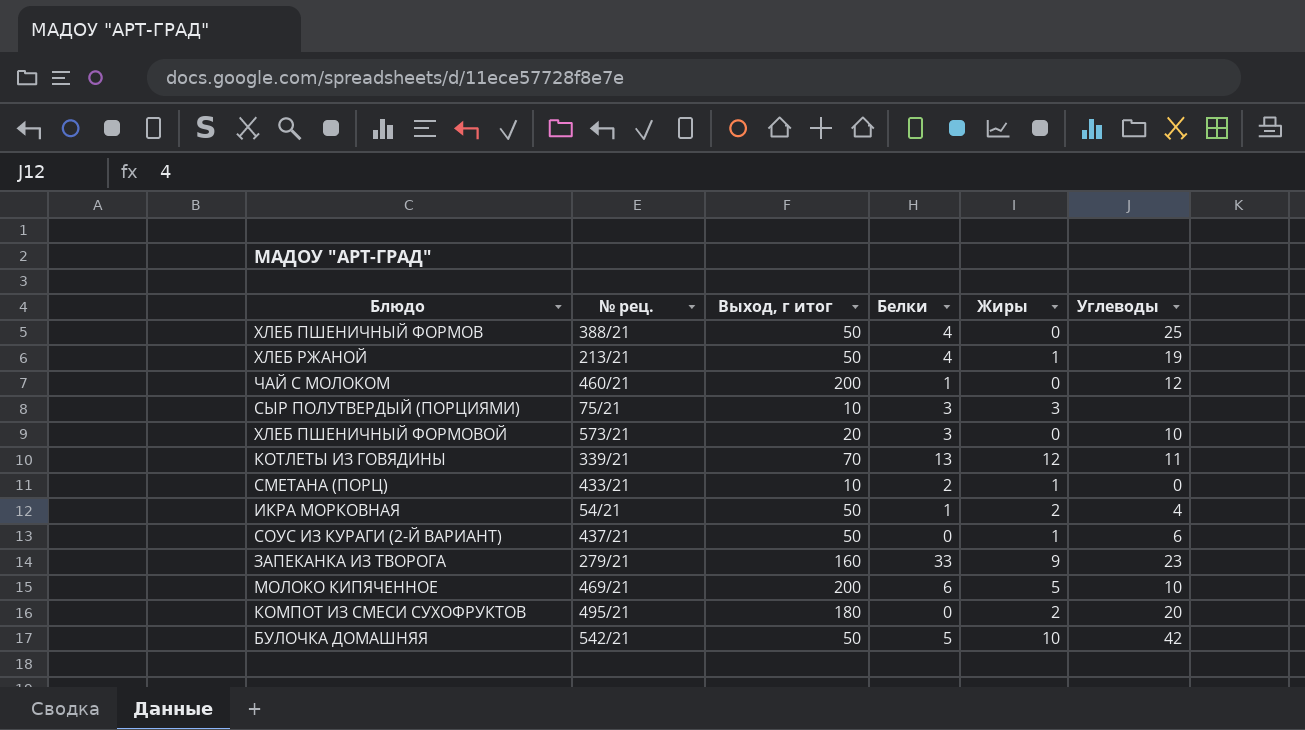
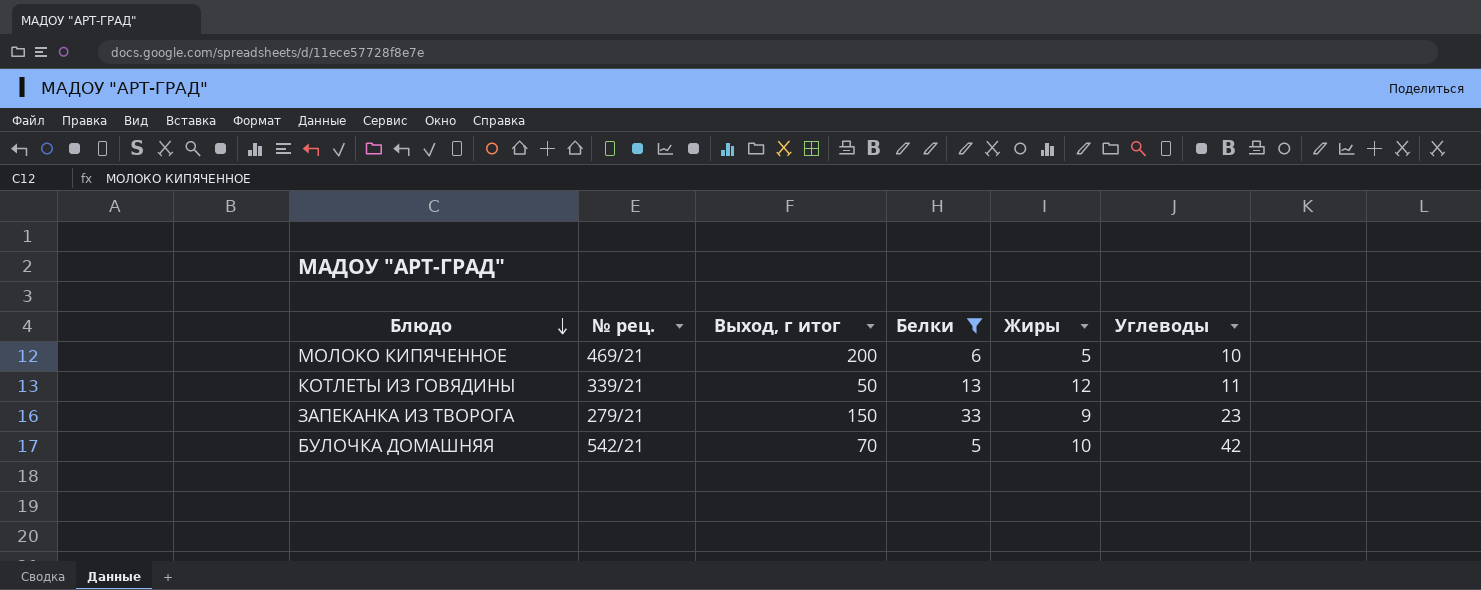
filter: none -> Белки >= 5
row order: none -> Блюдо descending
КОТЛЕТЫ ИЗ ГОВЯДИНЫ | Выход, г итог: 70 -> 50
ЗАПЕКАНКА ИЗ ТВОРОГА | Выход, г итог: 160 -> 150
БУЛОЧКА ДОМАШНЯЯ | Выход, г итог: 50 -> 70

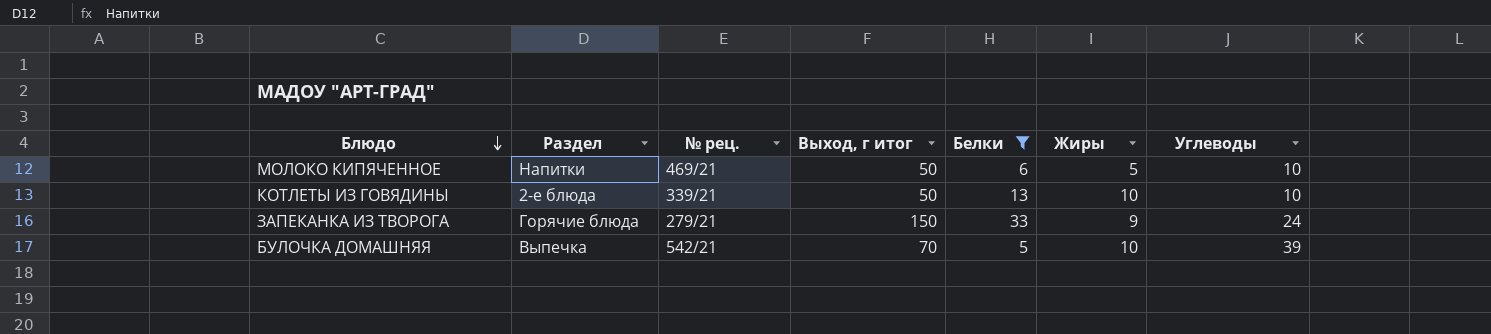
column Раздел | position: none -> 2
МОЛОКО КИПЯЧЕННОЕ | Выход, г итог: 200 -> 50
КОТЛЕТЫ ИЗ ГОВЯДИНЫ | Жиры: 12 -> 10
КОТЛЕТЫ ИЗ ГОВЯДИНЫ | Углеводы: 11 -> 10
ЗАПЕКАНКА ИЗ ТВОРОГА | Углеводы: 23 -> 24
БУЛОЧКА ДОМАШНЯЯ | Углеводы: 42 -> 39

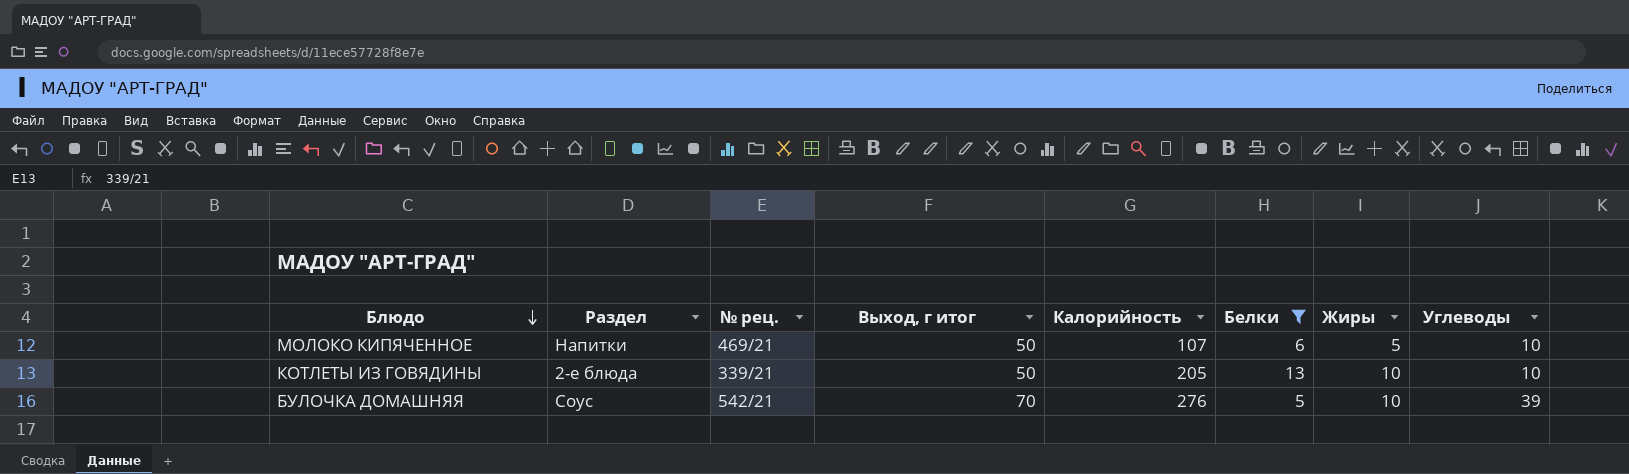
column Калорийность | position: none -> 5
row ЗАПЕКАНКА ИЗ ТВОРОГА: Горячие блюда | 279/21 | 150 | 33 | 9 | 24 -> none
БУЛОЧКА ДОМАШНЯЯ | Раздел: Выпечка -> Соус

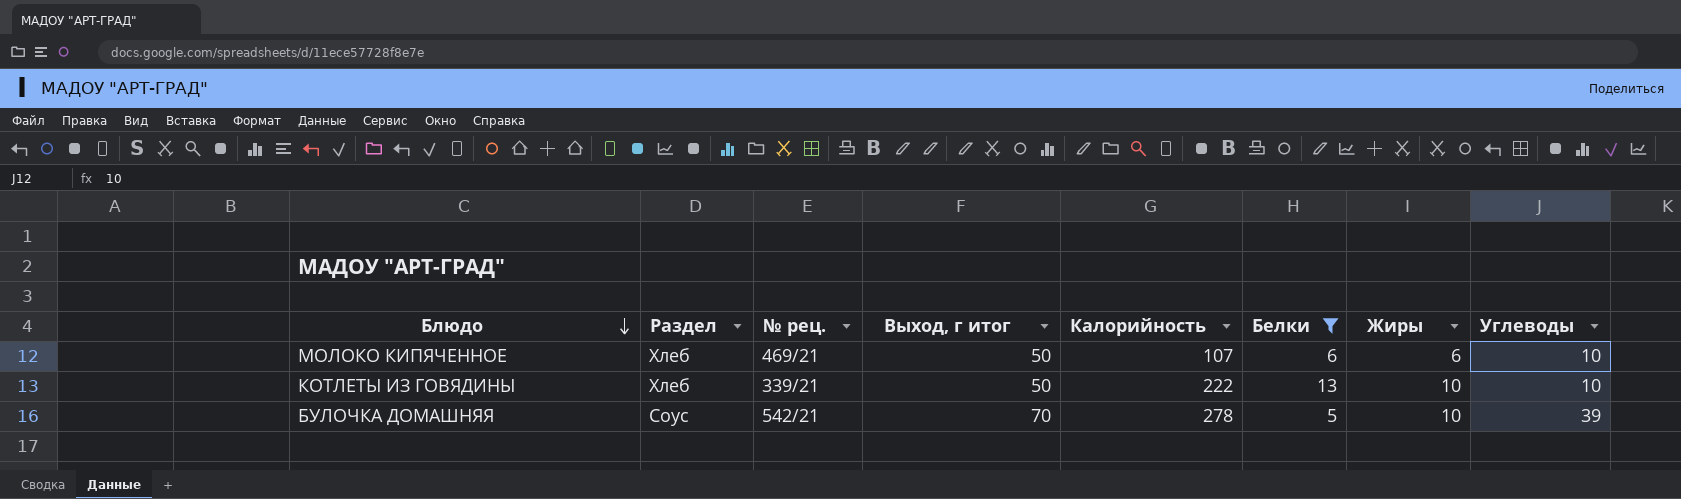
МОЛОКО КИПЯЧЕННОЕ | Раздел: Напитки -> Хлеб
МОЛОКО КИПЯЧЕННОЕ | Жиры: 5 -> 6
КОТЛЕТЫ ИЗ ГОВЯДИНЫ | Раздел: 2-е блюда -> Хлеб
КОТЛЕТЫ ИЗ ГОВЯДИНЫ | Калорийность: 205 -> 222
БУЛОЧКА ДОМАШНЯЯ | Калорийность: 276 -> 278

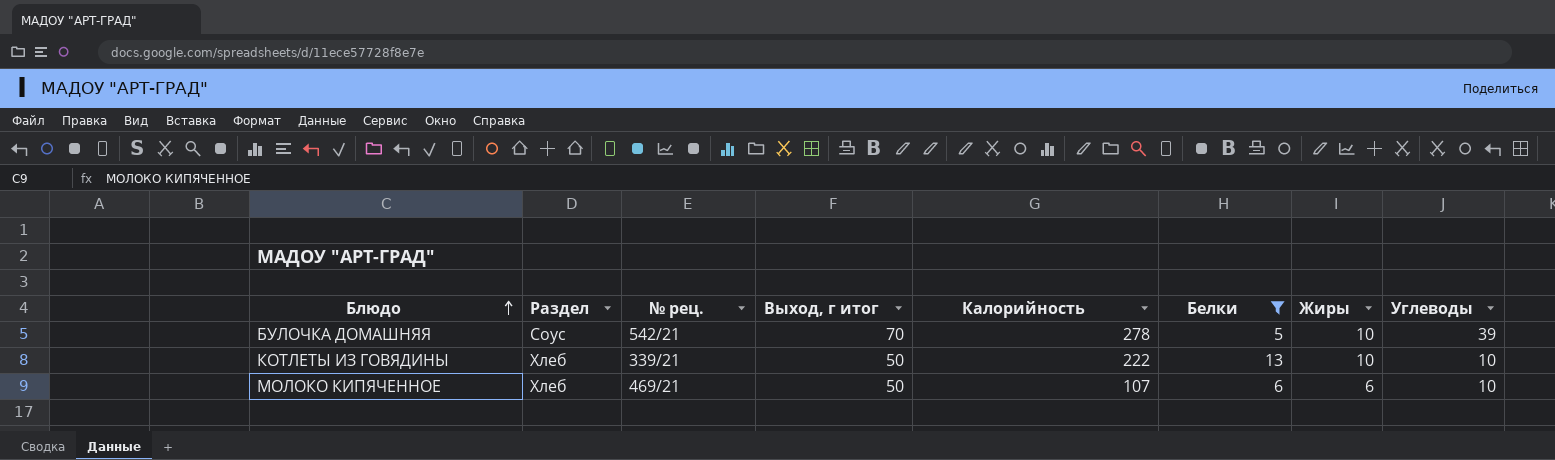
row order: Блюдо descending -> Блюдо ascending

